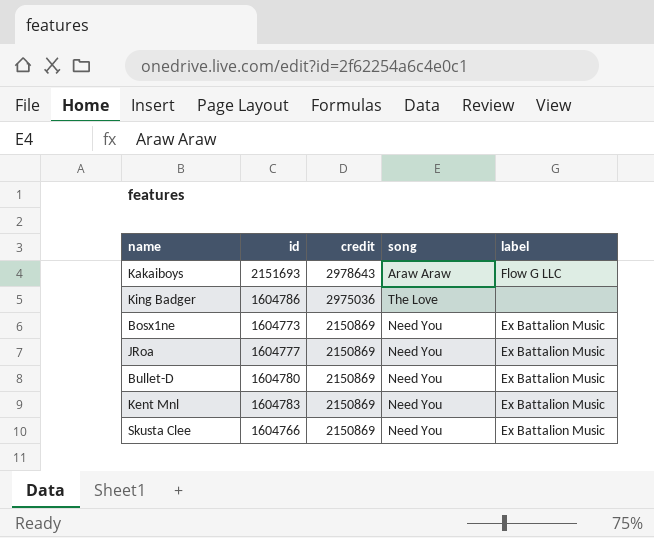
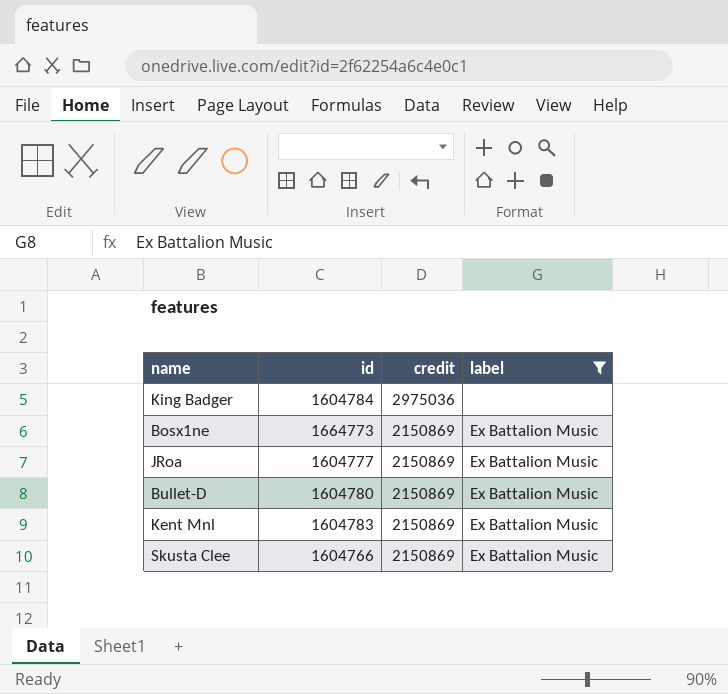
filter: none -> label != Flow G LLC
column song | position: 4 -> none
King Badger | id: 1604786 -> 1604784
Bosx1ne | id: 1604773 -> 1664773

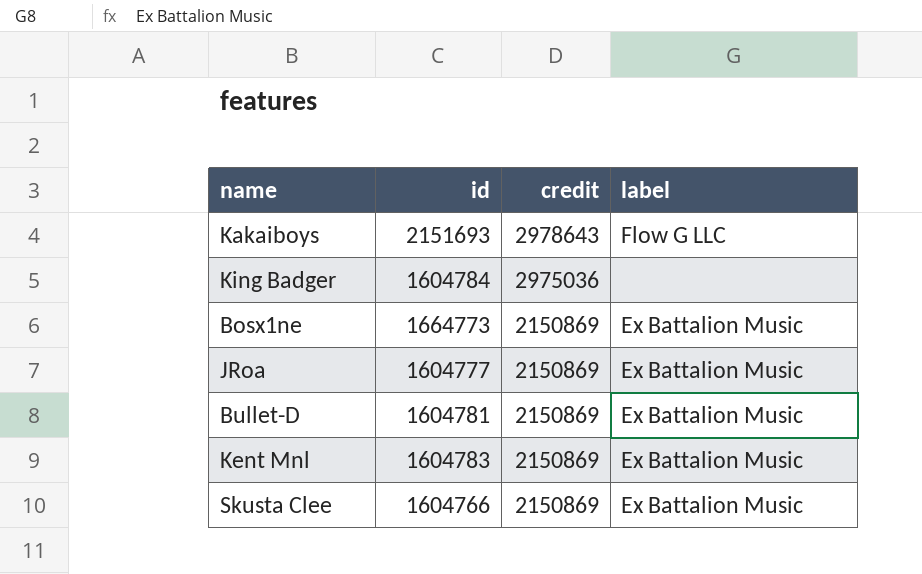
filter: label != Flow G LLC -> none
Bullet-D | id: 1604780 -> 1604781

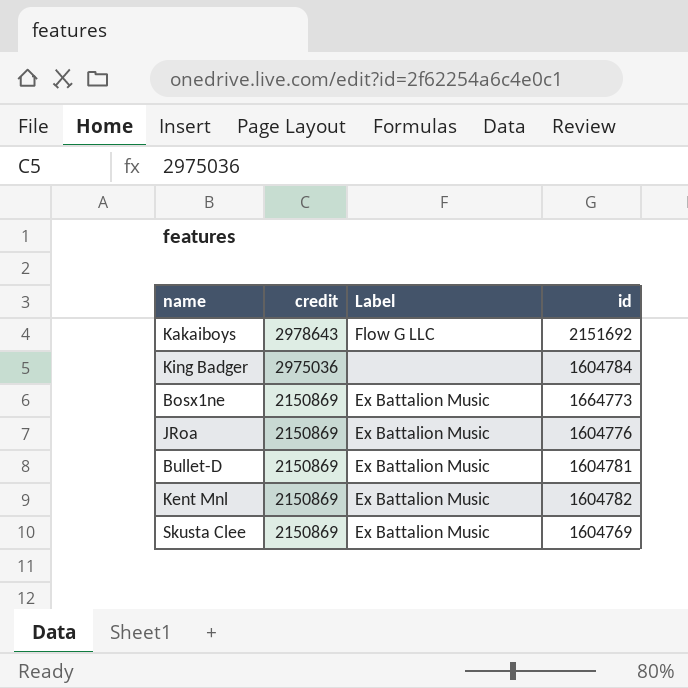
column name: label -> Label
column id | position: 2 -> 4
Kakaiboys | id: 2151693 -> 2151692
JRoa | id: 1604777 -> 1604776
Kent Mnl | id: 1604783 -> 1604782
Skusta Clee | id: 1604766 -> 1604769

